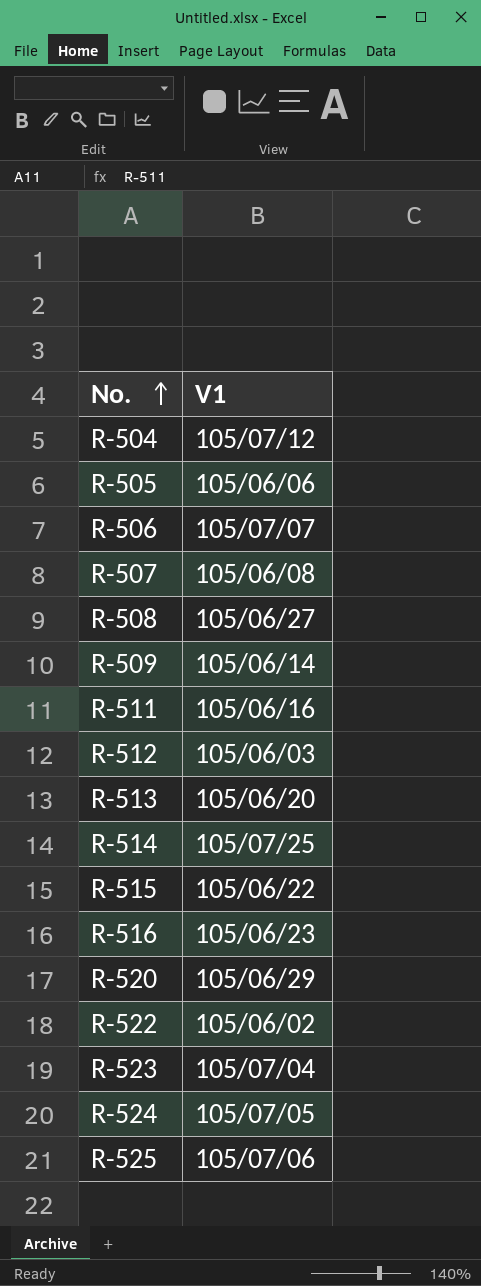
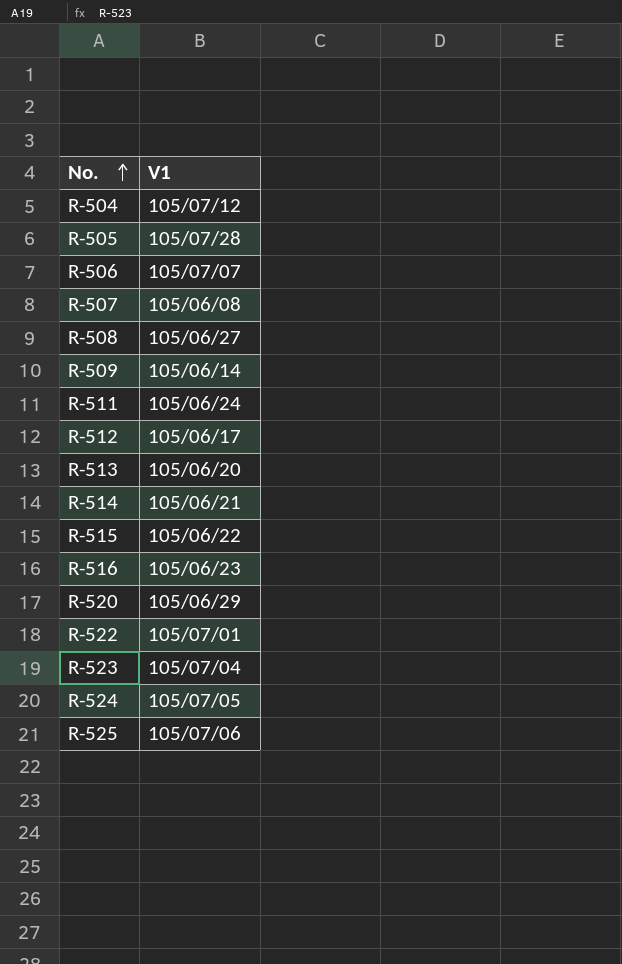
R-505 | V1: 105/06/06 -> 105/07/28
R-511 | V1: 105/06/16 -> 105/06/24
R-512 | V1: 105/06/03 -> 105/06/17
R-514 | V1: 105/07/25 -> 105/06/21
R-522 | V1: 105/06/02 -> 105/07/01

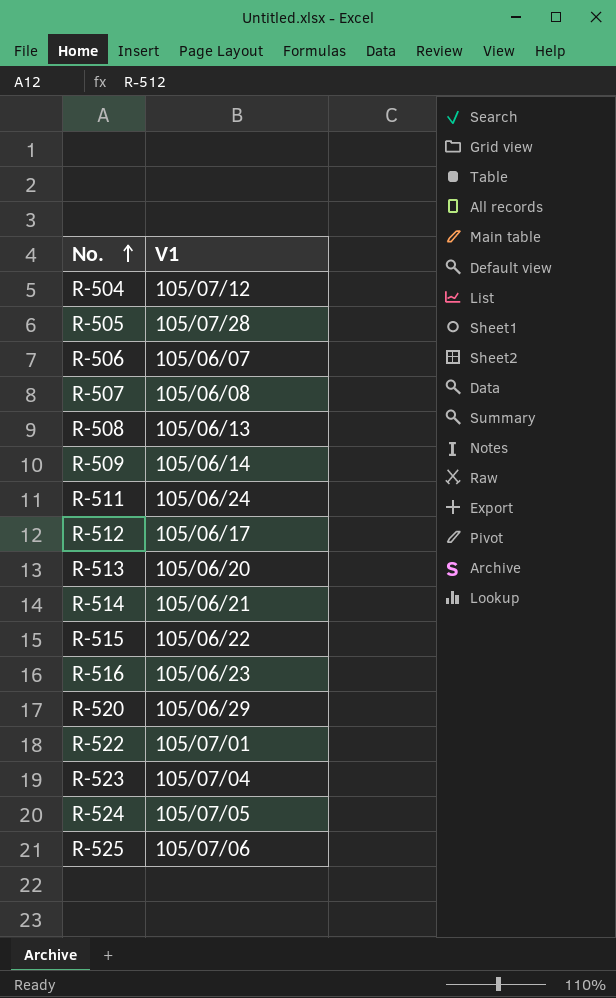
R-506 | V1: 105/07/07 -> 105/06/07
R-508 | V1: 105/06/27 -> 105/06/13

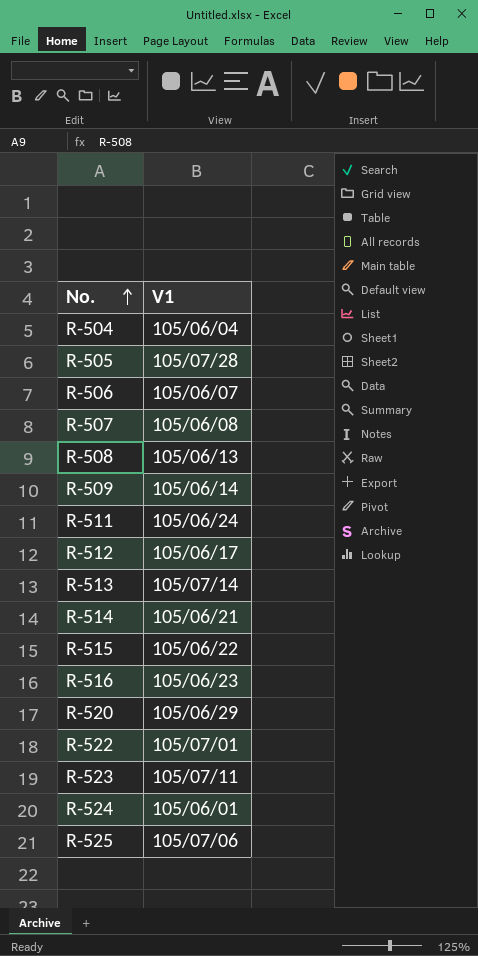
R-504 | V1: 105/07/12 -> 105/06/04
R-513 | V1: 105/06/20 -> 105/07/14
R-523 | V1: 105/07/04 -> 105/07/11
R-524 | V1: 105/07/05 -> 105/06/01

